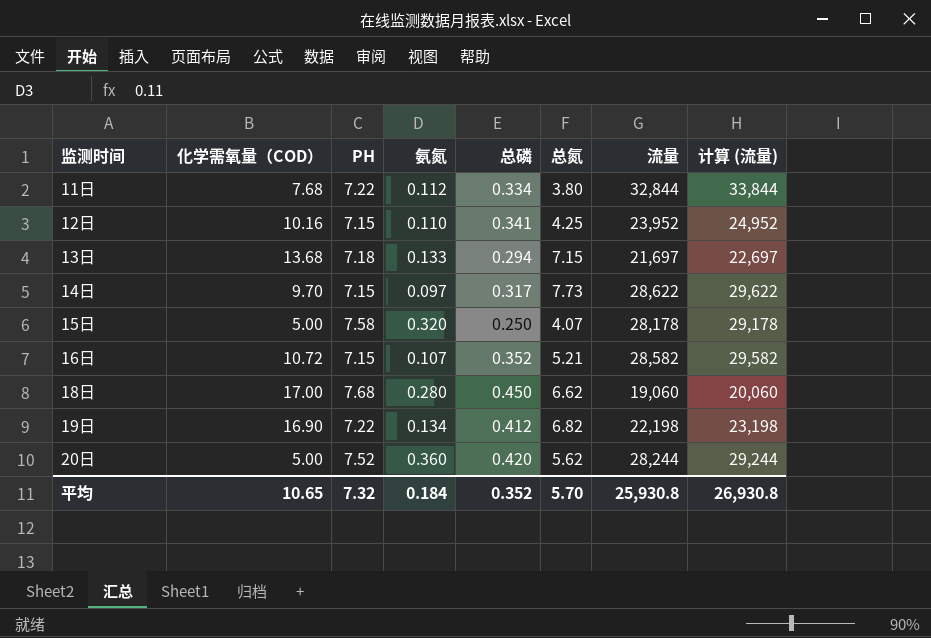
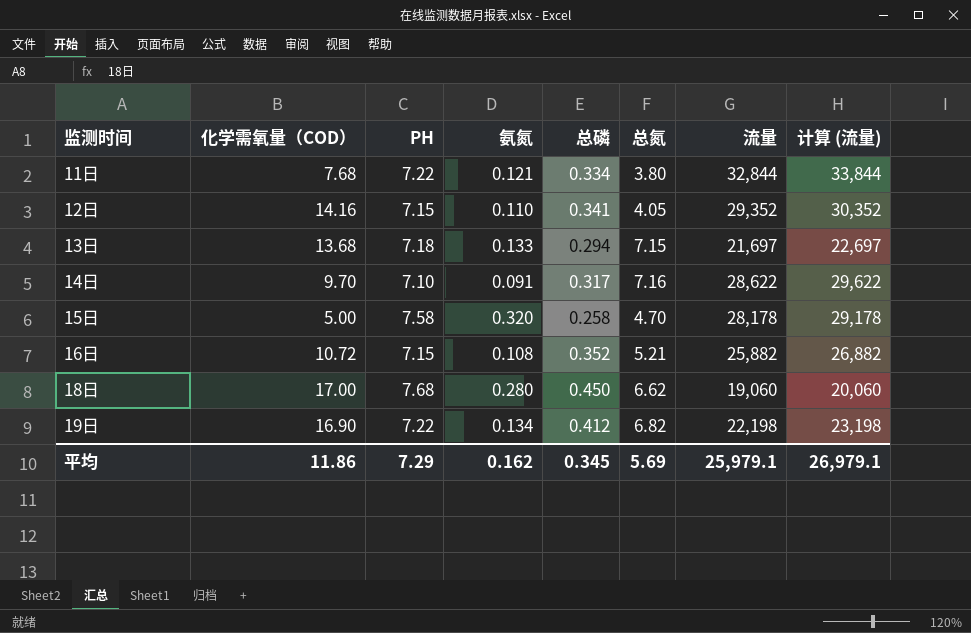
row 20日: 5.00 | 7.52 | 0.360 | 0.420 | 5.62 | 28,244 | 29,244 -> none
11日 | 氨氮: 0.112 -> 0.121
12日 | 化学需氧量（COD）: 10.16 -> 14.16
12日 | 总氮: 4.25 -> 4.05
12日 | 流量: 23,952 -> 29,352
12日 | 计算 (流量): 24,952 -> 30,352
14日 | PH: 7.15 -> 7.10
14日 | 氨氮: 0.097 -> 0.091
14日 | 总氮: 7.73 -> 7.16
15日 | 总磷: 0.250 -> 0.258
15日 | 总氮: 4.07 -> 4.70
16日 | 氨氮: 0.107 -> 0.108
16日 | 流量: 28,582 -> 25,882
16日 | 计算 (流量): 29,582 -> 26,882
平均 | 化学需氧量（COD）: 10.65 -> 11.86
平均 | PH: 7.32 -> 7.29
平均 | 氨氮: 0.184 -> 0.162
平均 | 总磷: 0.352 -> 0.345
平均 | 总氮: 5.70 -> 5.69
平均 | 流量: 25,930.8 -> 25,979.1
平均 | 计算 (流量): 26,930.8 -> 26,979.1

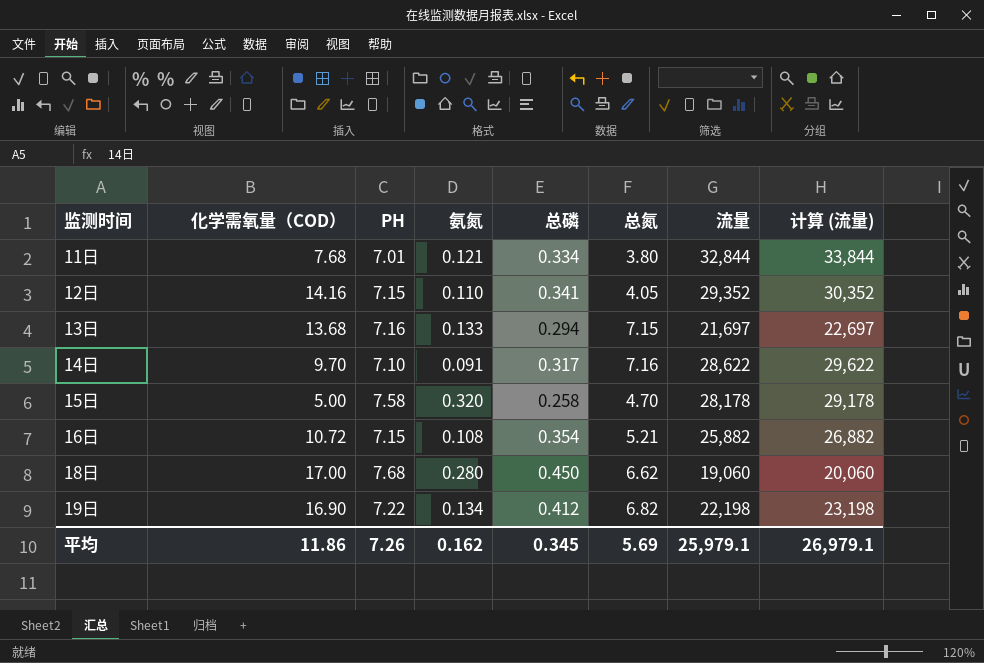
11日 | PH: 7.22 -> 7.01
13日 | PH: 7.18 -> 7.16
16日 | 总磷: 0.352 -> 0.354
平均 | PH: 7.29 -> 7.26

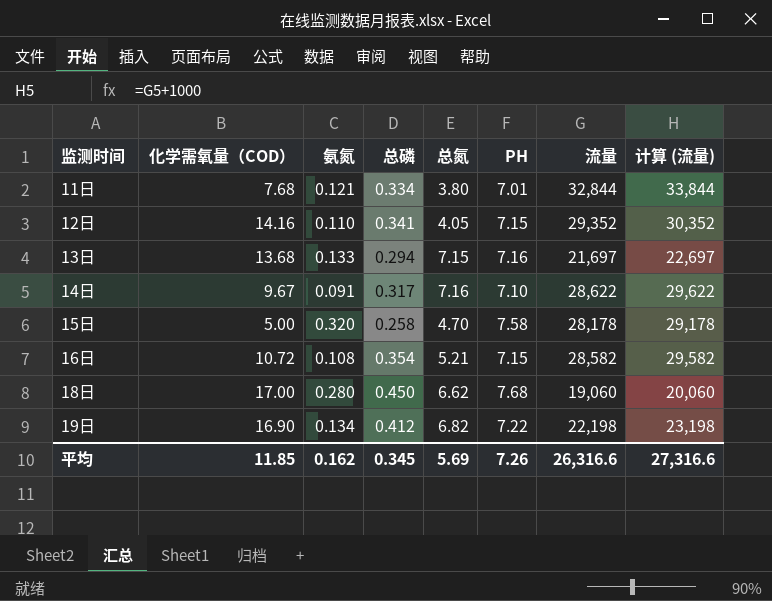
column PH | position: 3 -> 6
14日 | 化学需氧量（COD）: 9.70 -> 9.67
16日 | 流量: 25,882 -> 28,582
16日 | 计算 (流量): 26,882 -> 29,582
平均 | 化学需氧量（COD）: 11.86 -> 11.85
平均 | 流量: 25,979.1 -> 26,316.6
平均 | 计算 (流量): 26,979.1 -> 27,316.6

